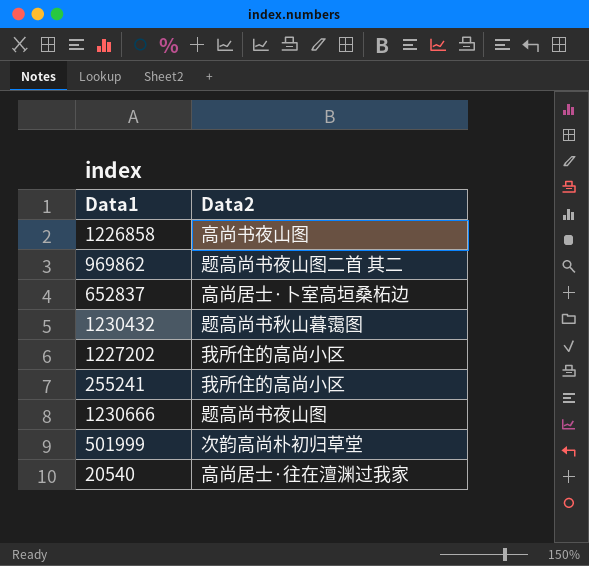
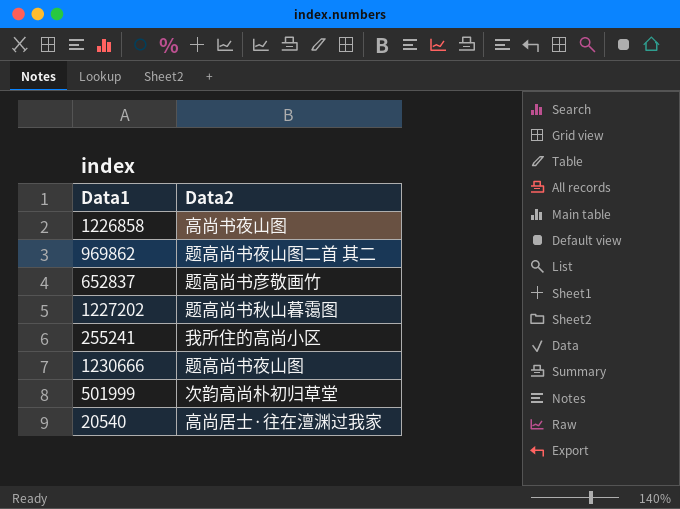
row 1230432: 题高尚书秋山暮霭图 -> none
652837 | Data2: 高尚居士·卜室高垣桑柘边 -> 题高尚书彦敬画竹
1227202 | Data2: 我所住的高尚小区 -> 题高尚书秋山暮霭图

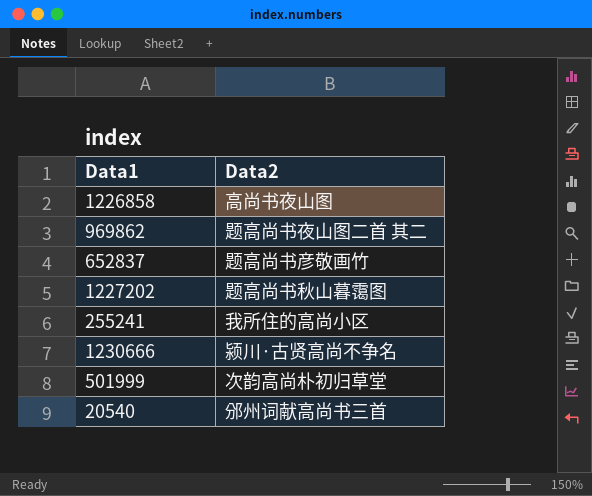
1230666 | Data2: 题高尚书夜山图 -> 颍川·古贤高尚不争名
20540 | Data2: 高尚居士·往在澶渊过我家 -> 邠州词献高尚书三首

